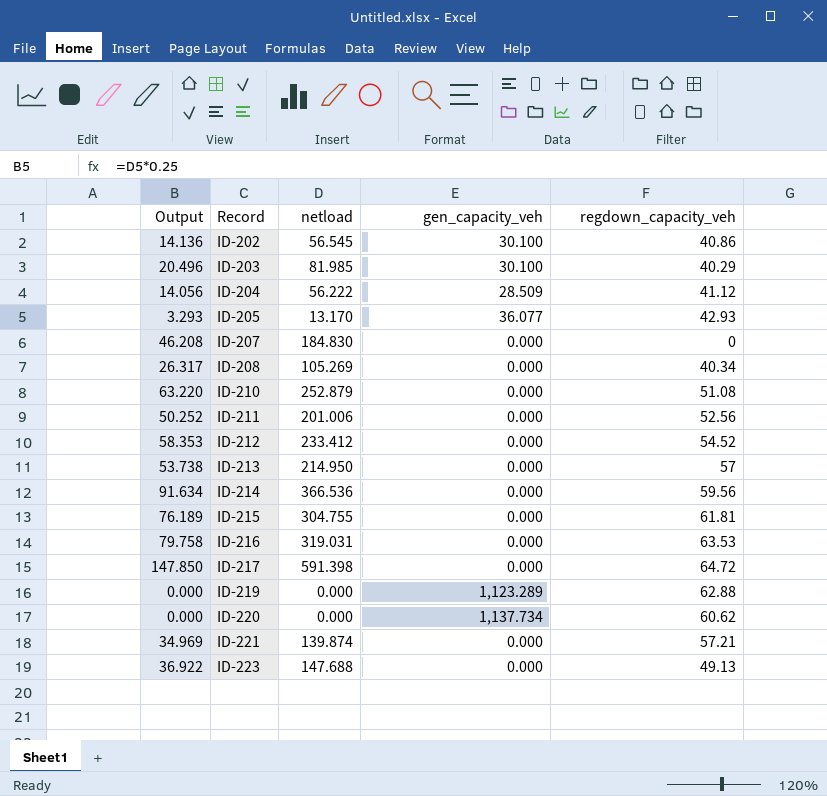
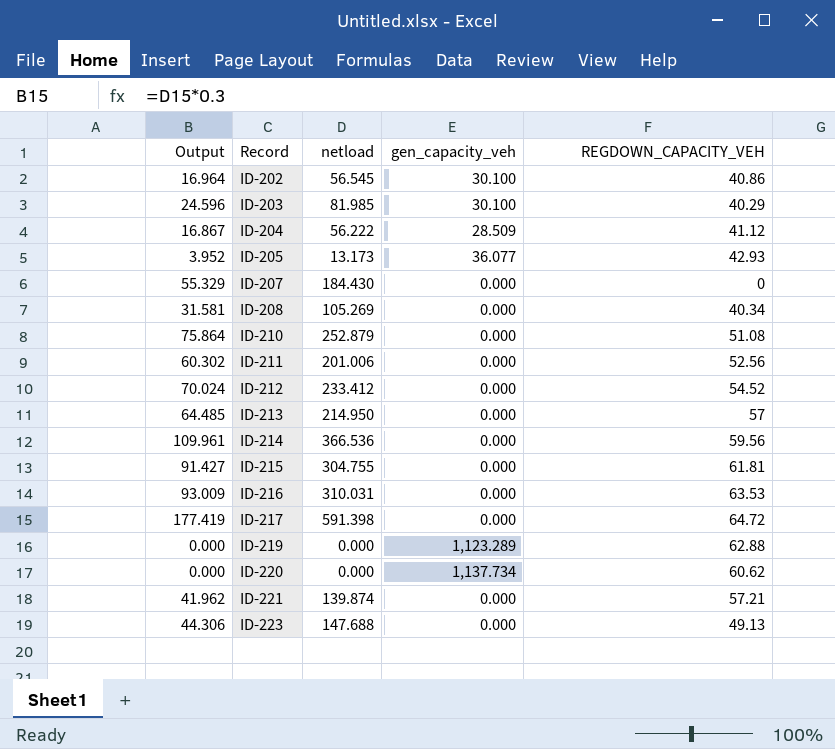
column Output | formula: [netload] * 0.25 -> [netload] * 0.3
column name: regdown_capacity_veh -> REGDOWN_CAPACITY_VEH
ID-205 | netload: 13.170 -> 13.173
ID-207 | netload: 184.830 -> 184.430
ID-216 | netload: 319.031 -> 310.031

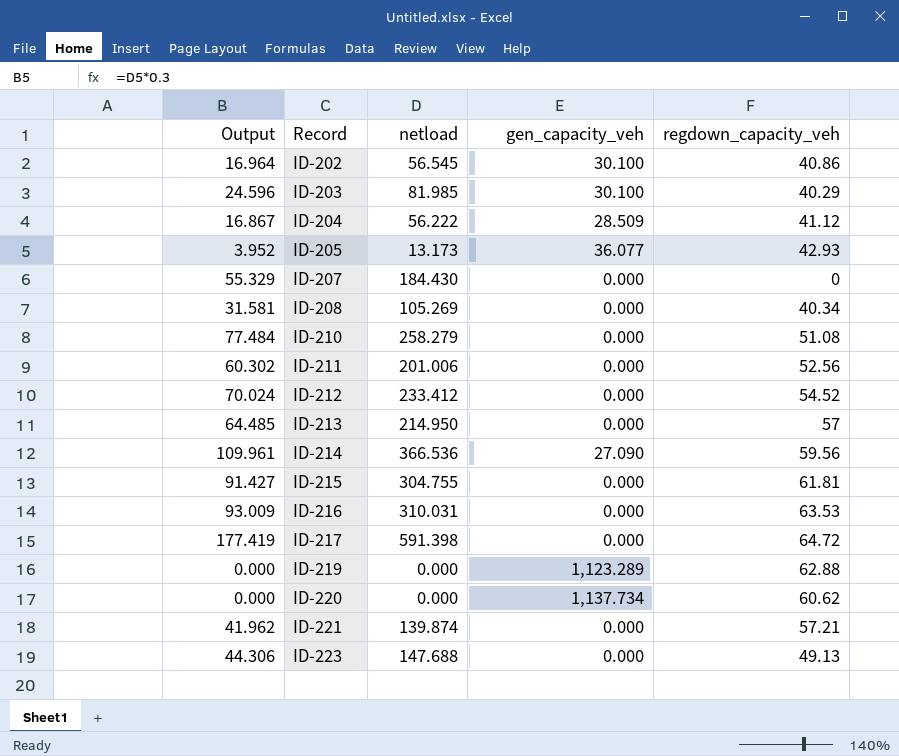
column name: REGDOWN_CAPACITY_VEH -> regdown_capacity_veh
ID-210 | Output: 75.864 -> 77.484
ID-210 | netload: 252.879 -> 258.279
ID-214 | gen_capacity_veh: 0.000 -> 27.090

